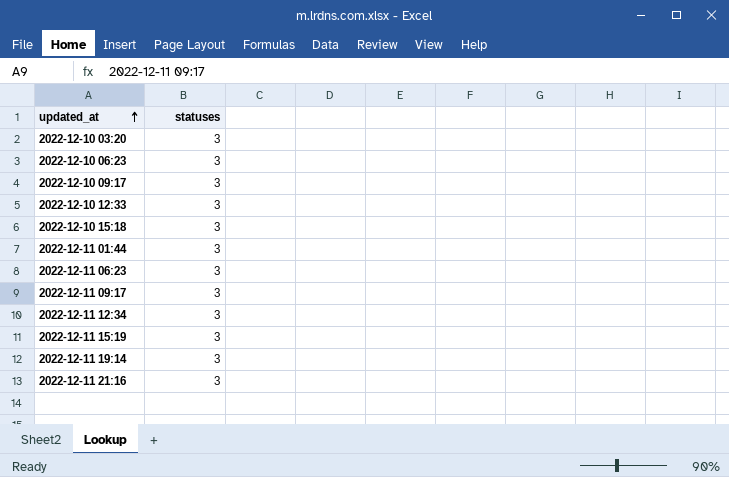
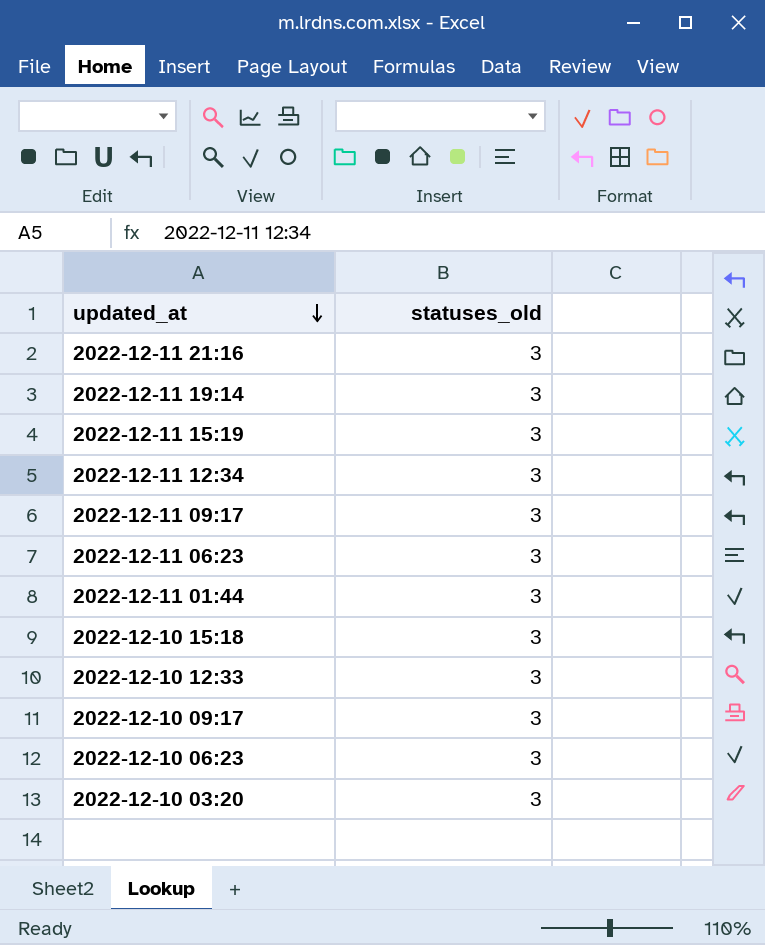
row order: updated_at ascending -> updated_at descending
column name: statuses -> statuses_old

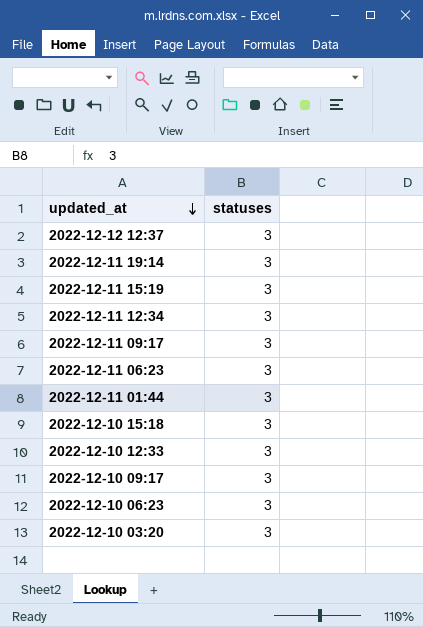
column name: statuses_old -> statuses
row 2022-12-11 21:16: 3 -> none
row 2022-12-12 12:37: none -> 3

